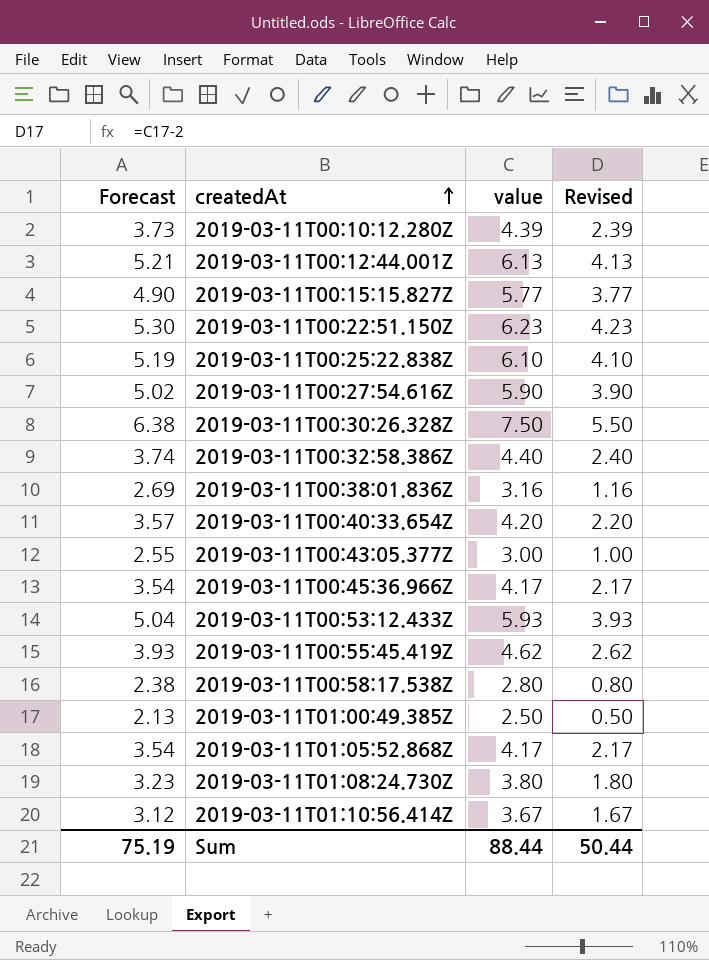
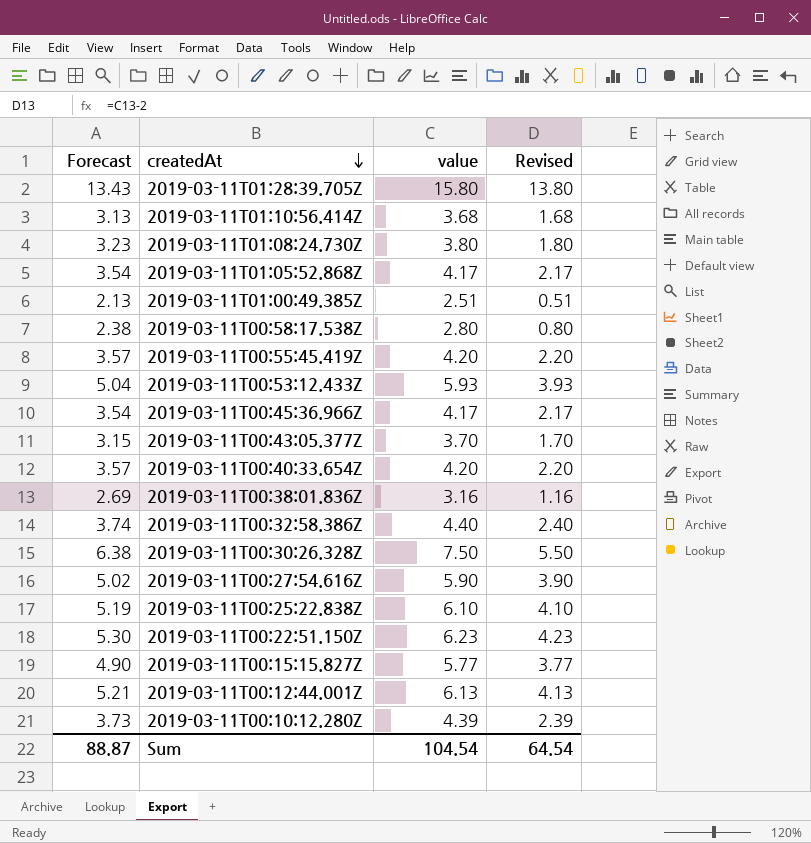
row order: createdAt ascending -> createdAt descending
row 2019-03-11T01:28:39.705Z: none -> 13.43 | 15.80 | 13.80
2019-03-11T01:10:56.414Z | Forecast: 3.12 -> 3.13
2019-03-11T01:10:56.414Z | value: 3.67 -> 3.68
2019-03-11T01:10:56.414Z | Revised: 1.67 -> 1.68
2019-03-11T01:00:49.385Z | value: 2.50 -> 2.51
2019-03-11T01:00:49.385Z | Revised: 0.50 -> 0.51
2019-03-11T00:55:45.419Z | Forecast: 3.93 -> 3.57
2019-03-11T00:55:45.419Z | value: 4.62 -> 4.20
2019-03-11T00:55:45.419Z | Revised: 2.62 -> 2.20
2019-03-11T00:43:05.377Z | Forecast: 2.55 -> 3.15
2019-03-11T00:43:05.377Z | value: 3.00 -> 3.70
2019-03-11T00:43:05.377Z | Revised: 1.00 -> 1.70
Sum | Forecast: 75.19 -> 88.87
Sum | value: 88.44 -> 104.54
Sum | Revised: 50.44 -> 64.54

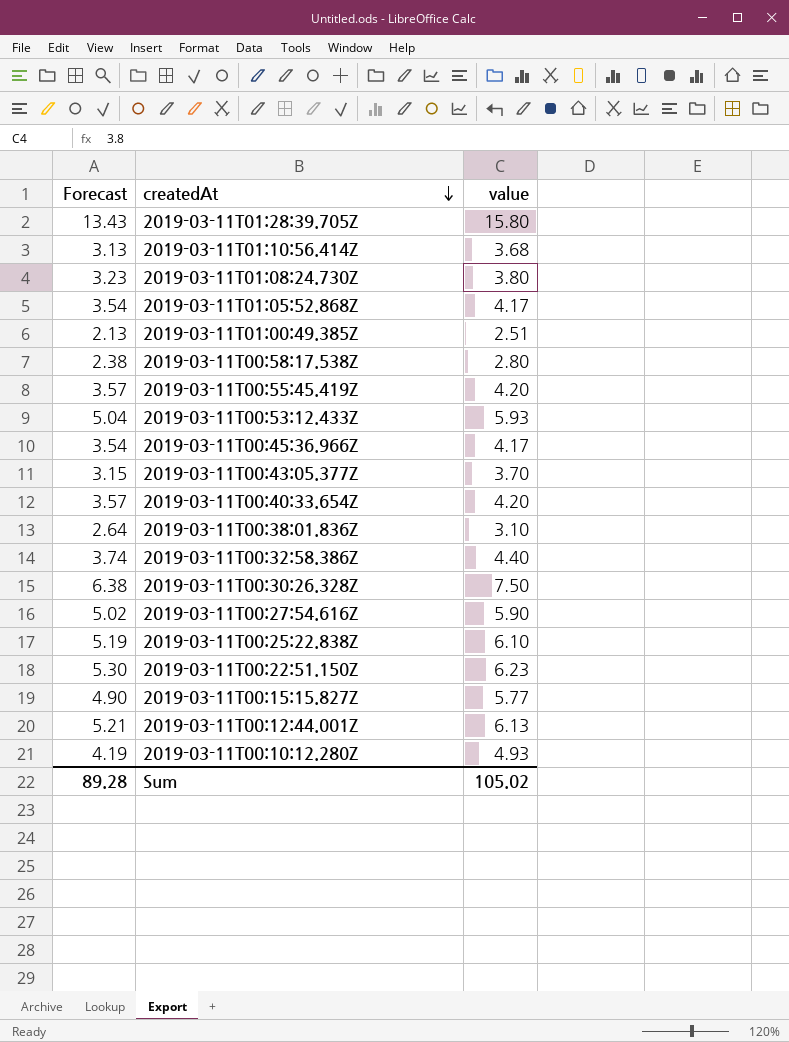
column Revised | formula: [value] - 2 -> none
2019-03-11T00:38:01.836Z | Forecast: 2.69 -> 2.64
2019-03-11T00:38:01.836Z | value: 3.16 -> 3.10
2019-03-11T00:10:12.280Z | Forecast: 3.73 -> 4.19
2019-03-11T00:10:12.280Z | value: 4.39 -> 4.93
Sum | Forecast: 88.87 -> 89.28
Sum | value: 104.54 -> 105.02

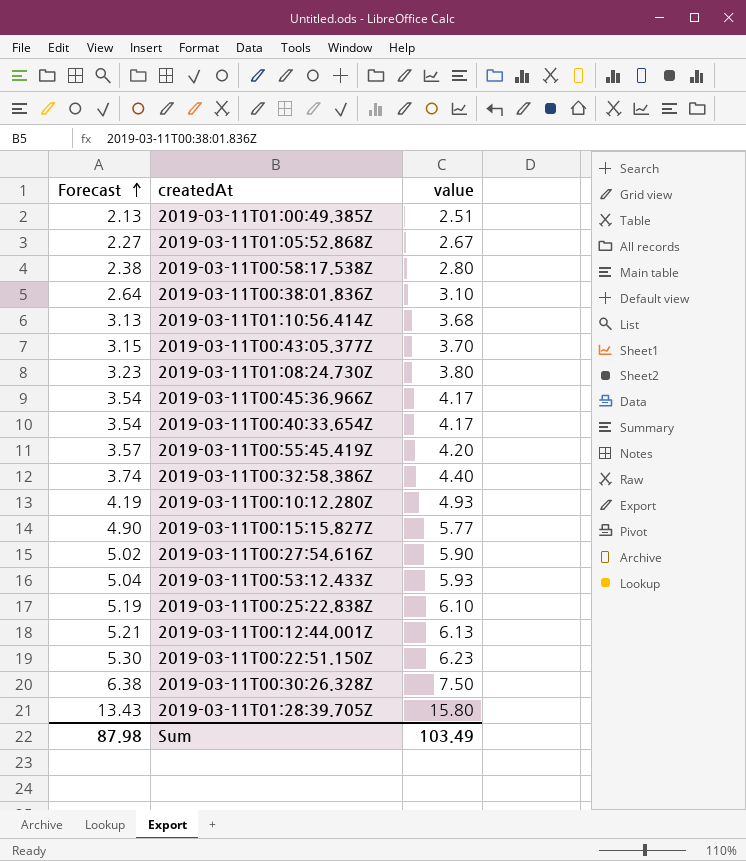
row order: createdAt descending -> Forecast ascending
2019-03-11T01:05:52.868Z | Forecast: 3.54 -> 2.27
2019-03-11T01:05:52.868Z | value: 4.17 -> 2.67
2019-03-11T00:40:33.654Z | Forecast: 3.57 -> 3.54
2019-03-11T00:40:33.654Z | value: 4.20 -> 4.17
Sum | Forecast: 89.28 -> 87.98
Sum | value: 105.02 -> 103.49

